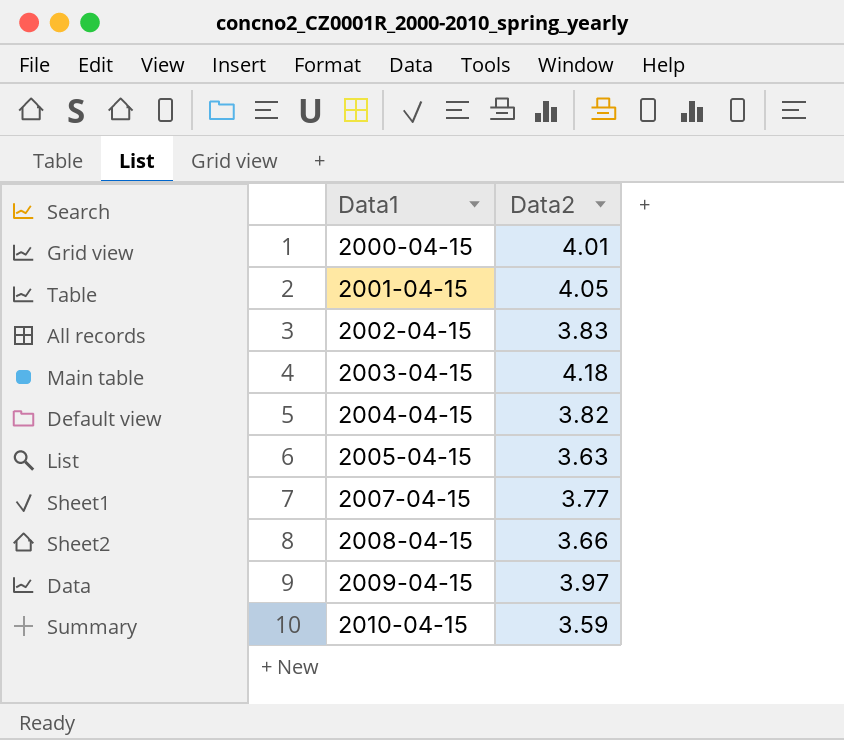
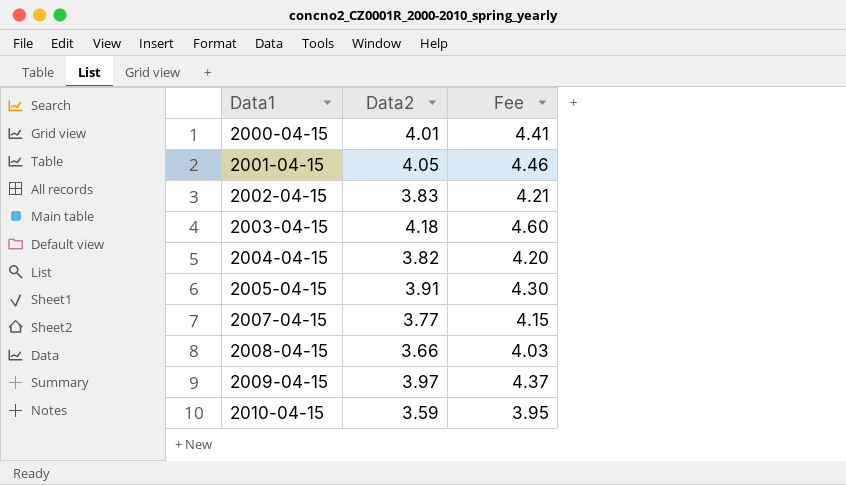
column Fee | formula: none -> [Data2] * 1.1
2005-04-15 | Data2: 3.63 -> 3.91

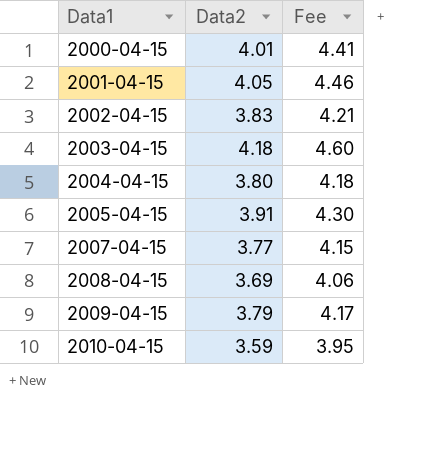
2004-04-15 | Data2: 3.82 -> 3.80
2004-04-15 | Fee: 4.20 -> 4.18
2008-04-15 | Data2: 3.66 -> 3.69
2008-04-15 | Fee: 4.03 -> 4.06
2009-04-15 | Data2: 3.97 -> 3.79
2009-04-15 | Fee: 4.37 -> 4.17

